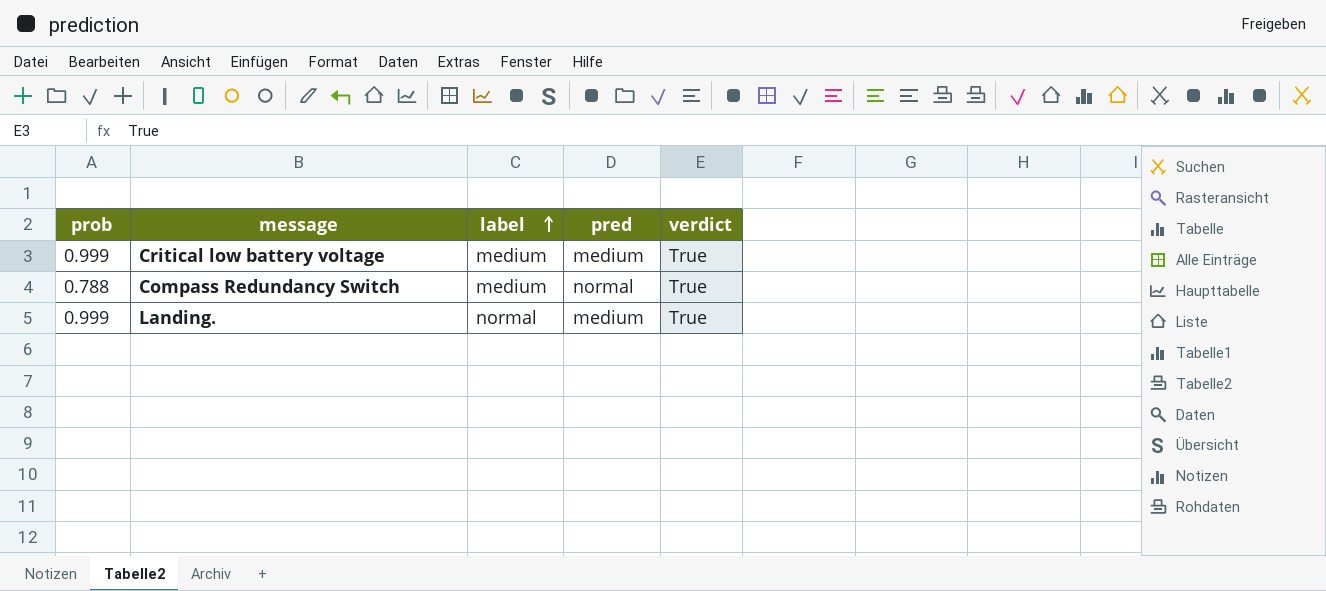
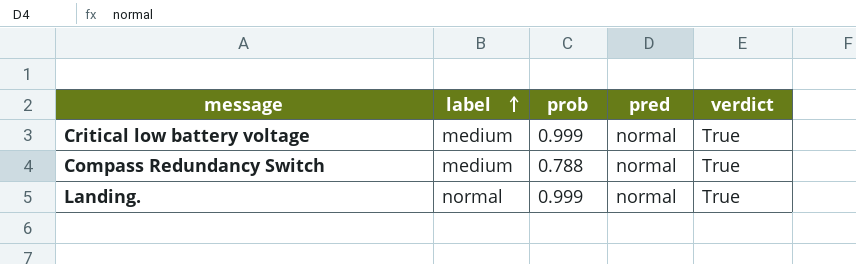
column prob | position: 1 -> 3
Critical low battery voltage | pred: medium -> normal
Landing. | pred: medium -> normal

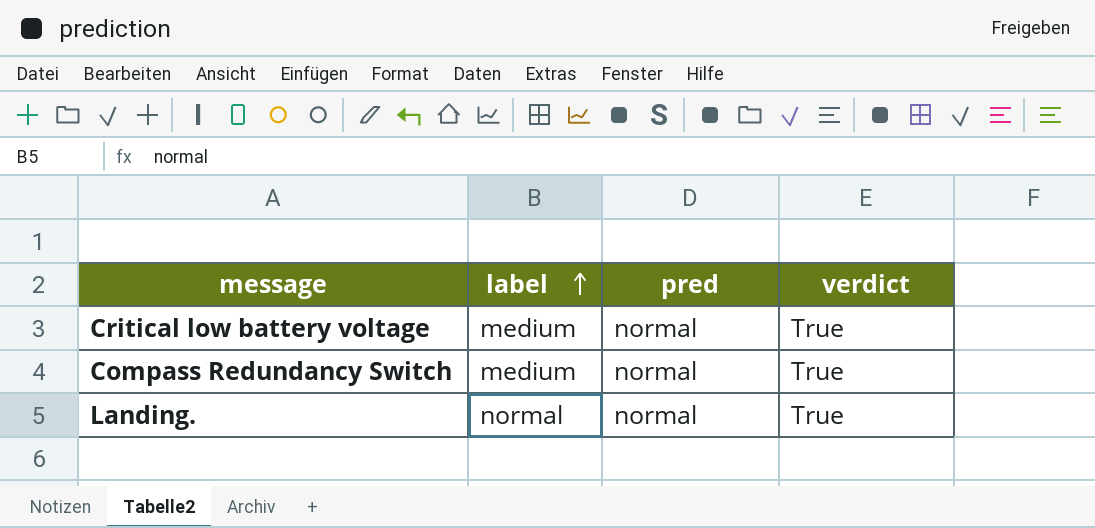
column prob | position: 3 -> none

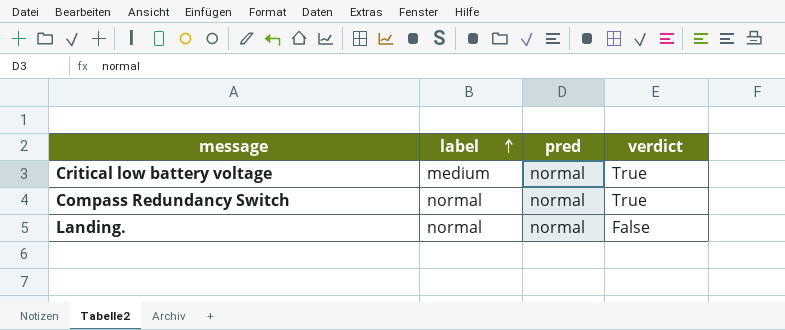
Compass Redundancy Switch | label: medium -> normal
Landing. | verdict: True -> False

